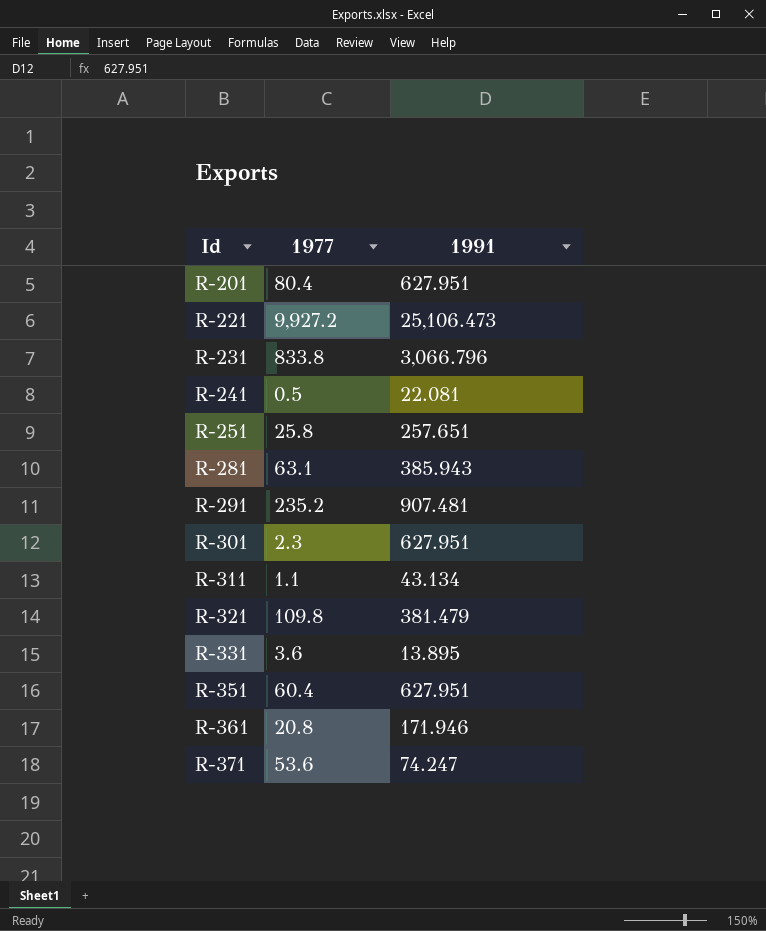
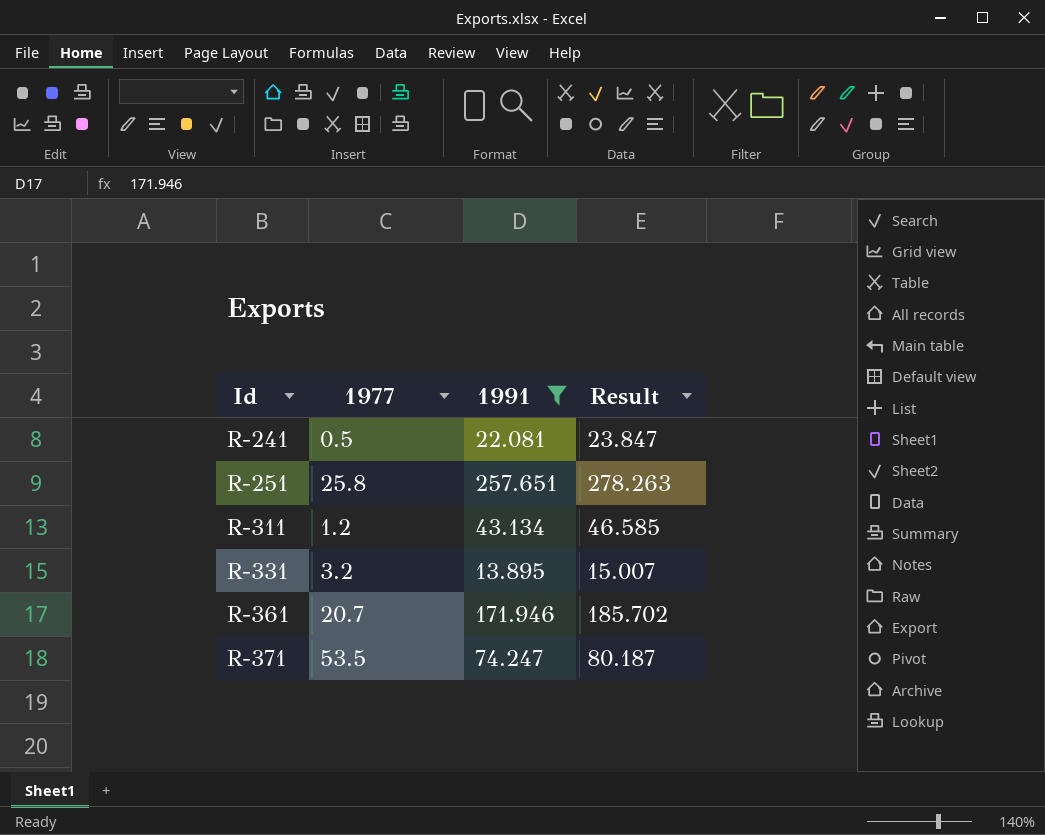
filter: none -> 1991 <= 257.651
column Result | formula: none -> [1991] * 1.08
R-311 | 1977: 1.1 -> 1.2
R-331 | 1977: 3.6 -> 3.2
R-361 | 1977: 20.8 -> 20.7
R-371 | 1977: 53.6 -> 53.5

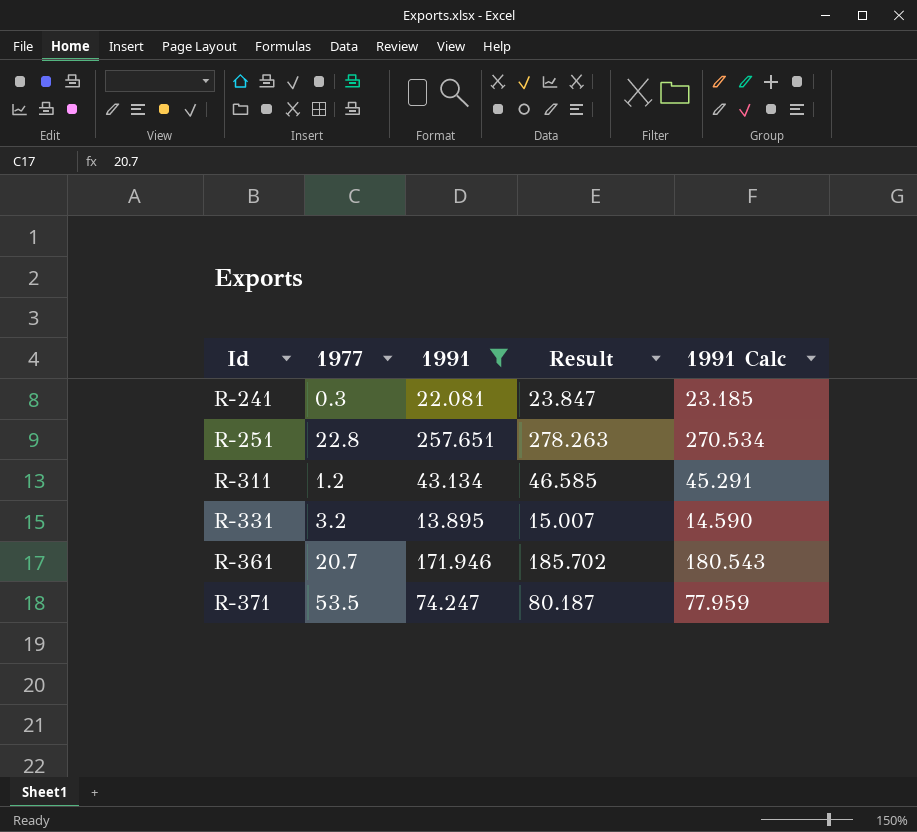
column 1991 Calc | formula: none -> [1991] * 1.05
R-241 | 1977: 0.5 -> 0.3
R-251 | 1977: 25.8 -> 22.8

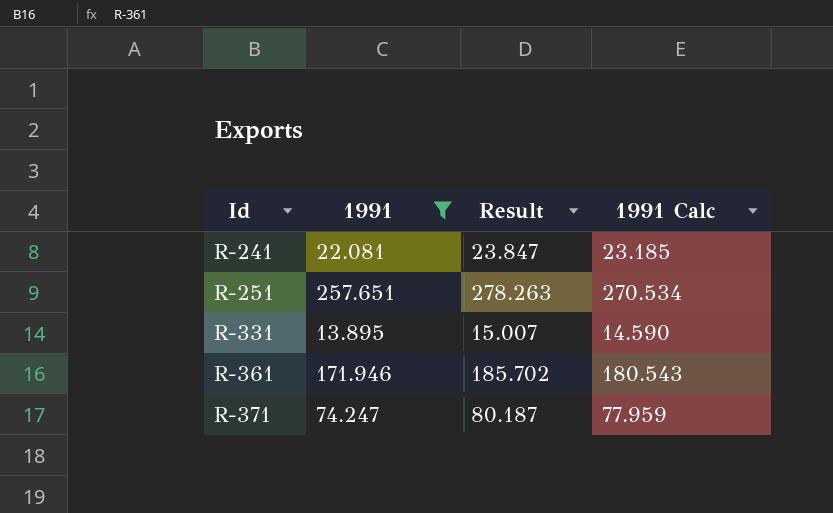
column 1977 | position: 2 -> none
row R-311: 1.2 | 43.134 | 46.585 | 45.291 -> none

